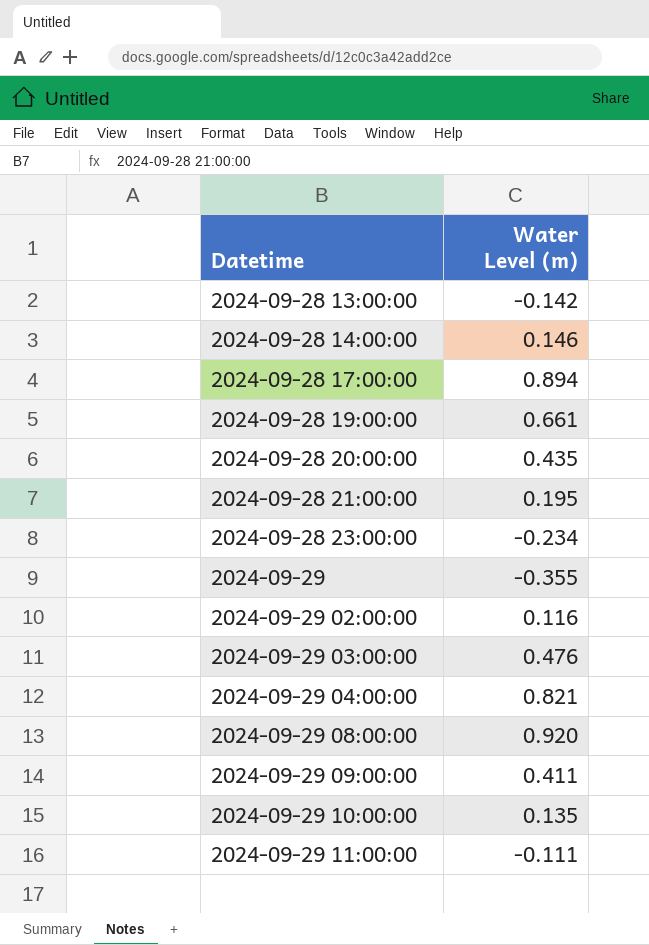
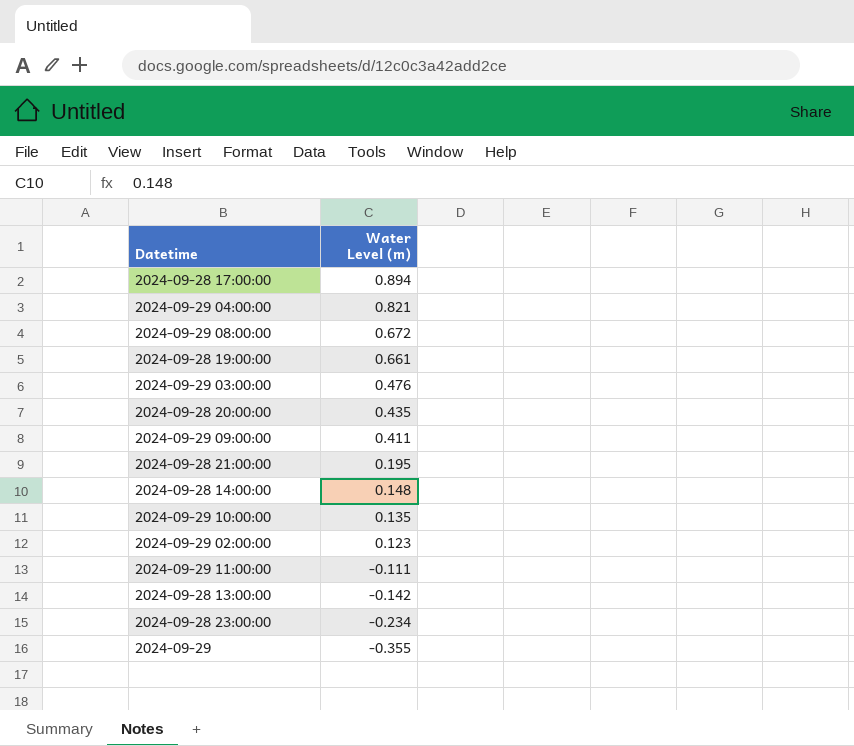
row order: Datetime ascending -> Water Level (m) descending
2024-09-29 08:00:00 | Water Level (m): 0.920 -> 0.672
2024-09-28 14:00:00 | Water Level (m): 0.146 -> 0.148
2024-09-29 02:00:00 | Water Level (m): 0.116 -> 0.123

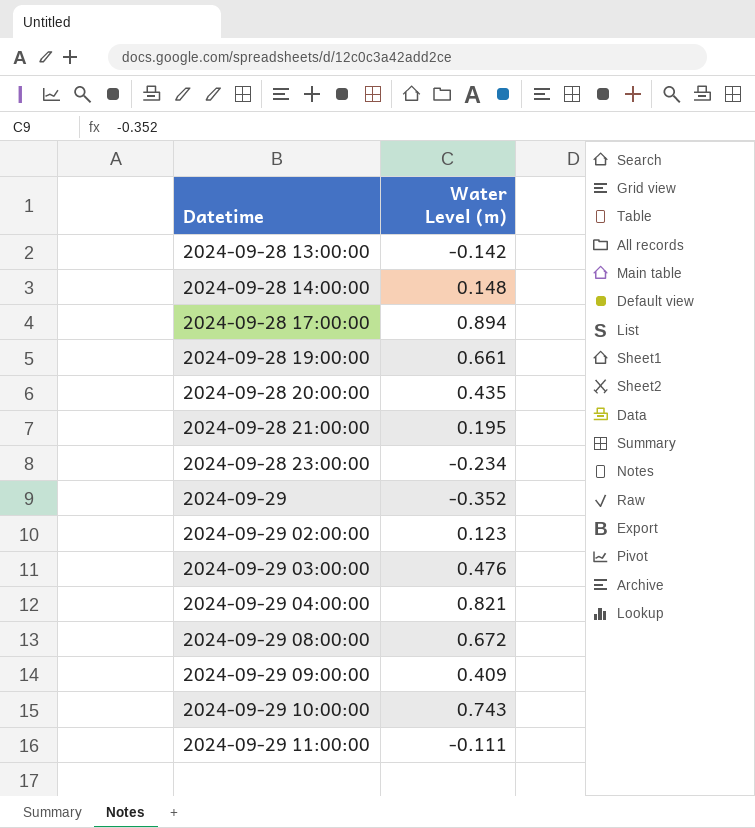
row order: Water Level (m) descending -> Datetime ascending
2024-09-29 | Water Level (m): -0.355 -> -0.352
2024-09-29 09:00:00 | Water Level (m): 0.411 -> 0.409
2024-09-29 10:00:00 | Water Level (m): 0.135 -> 0.743

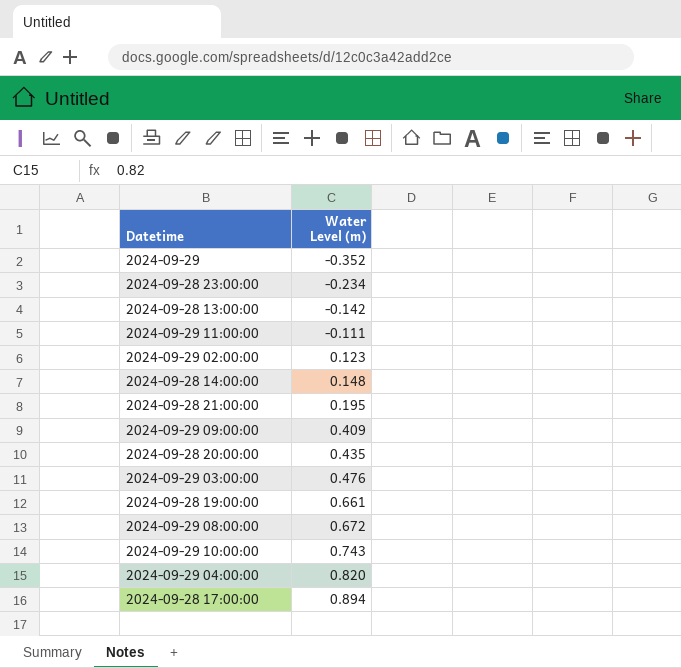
row order: Datetime ascending -> Water Level (m) ascending
2024-09-29 04:00:00 | Water Level (m): 0.821 -> 0.820

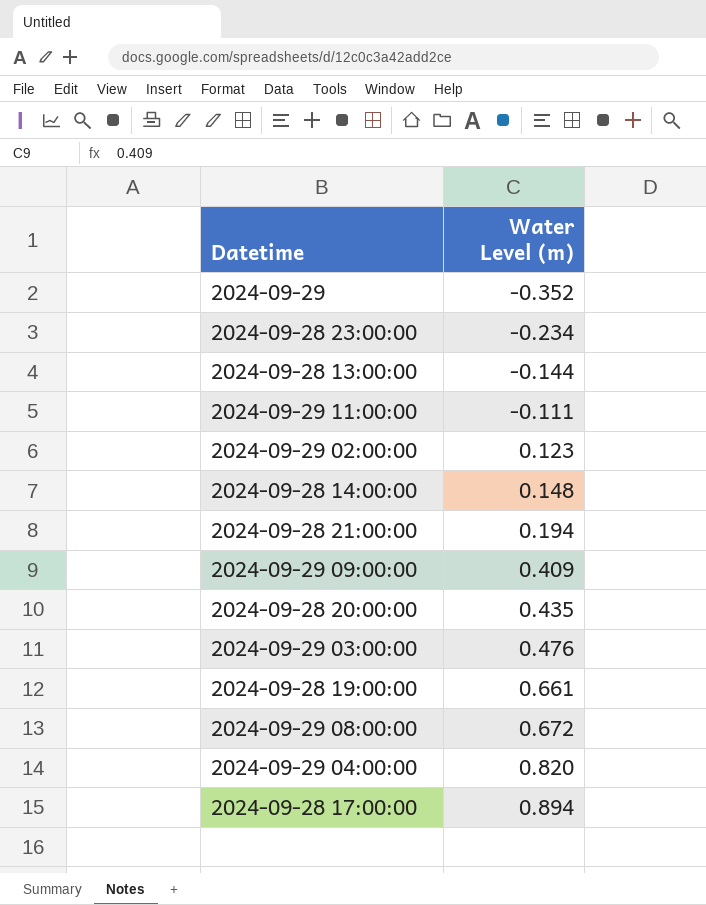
row 2024-09-29 10:00:00: 0.743 -> none
2024-09-28 13:00:00 | Water Level (m): -0.142 -> -0.144
2024-09-28 21:00:00 | Water Level (m): 0.195 -> 0.194

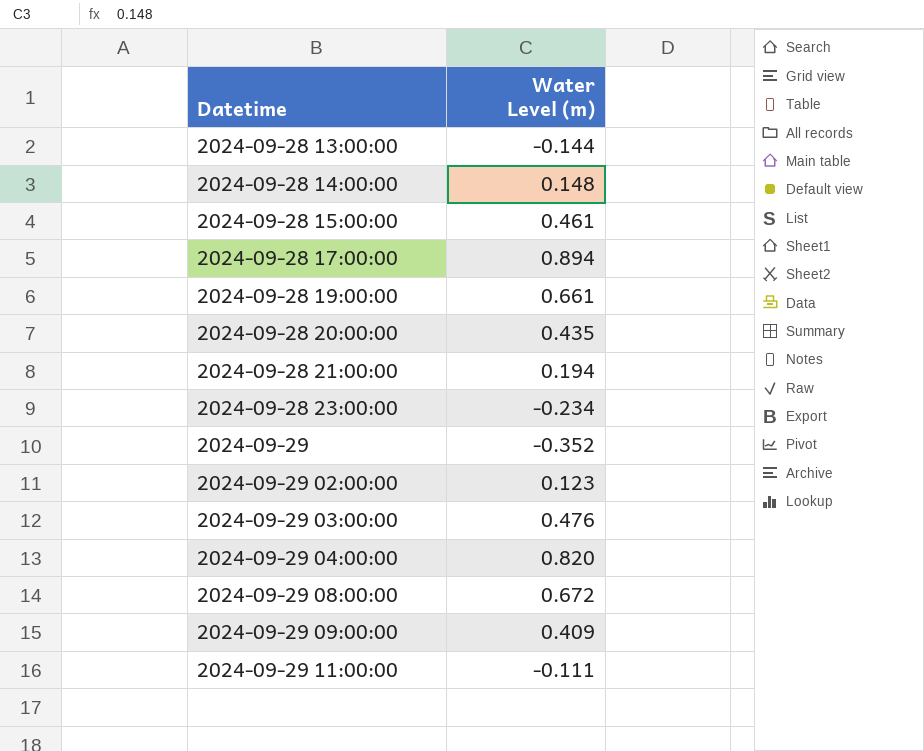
row order: Water Level (m) ascending -> Datetime ascending
row 2024-09-28 15:00:00: none -> 0.461

